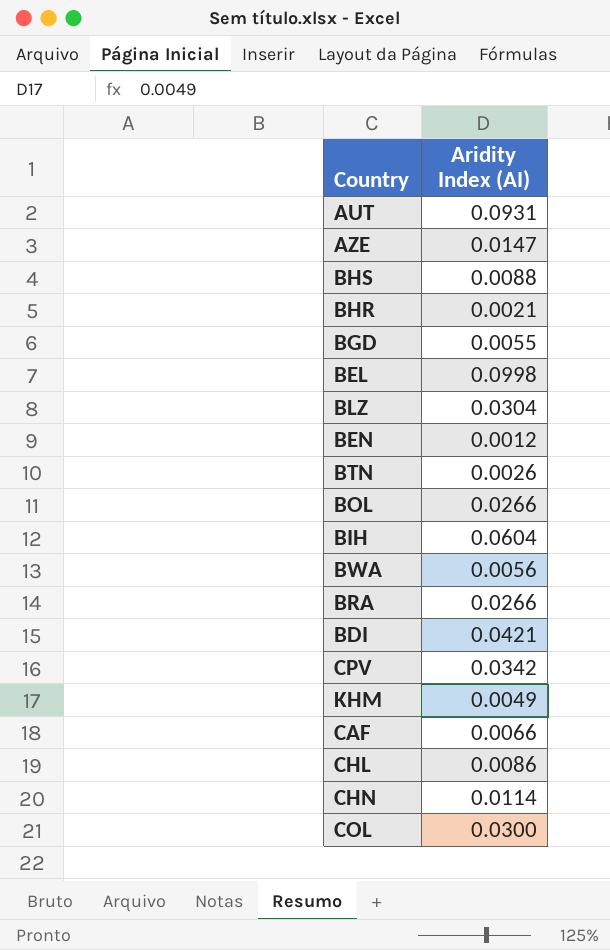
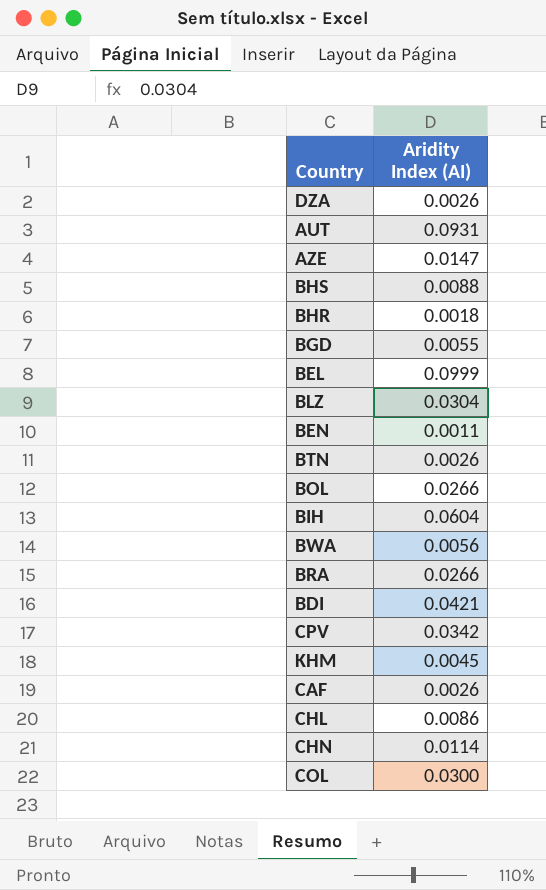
row DZA: none -> 0.0026
BHR | Aridity Index (AI): 0.0021 -> 0.0018
BEL | Aridity Index (AI): 0.0998 -> 0.0999
BEN | Aridity Index (AI): 0.0012 -> 0.0011
KHM | Aridity Index (AI): 0.0049 -> 0.0045
CAF | Aridity Index (AI): 0.0066 -> 0.0026

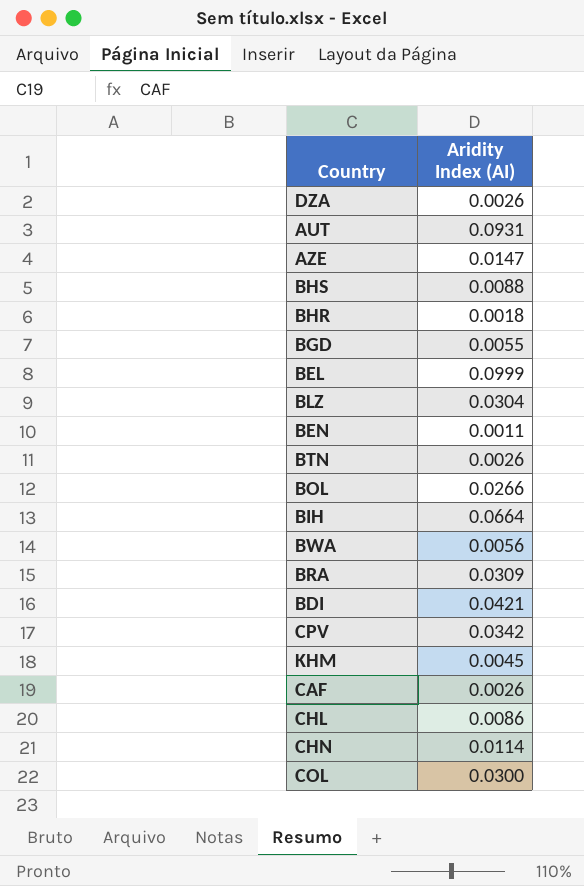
BIH | Aridity Index (AI): 0.0604 -> 0.0664
BRA | Aridity Index (AI): 0.0266 -> 0.0309

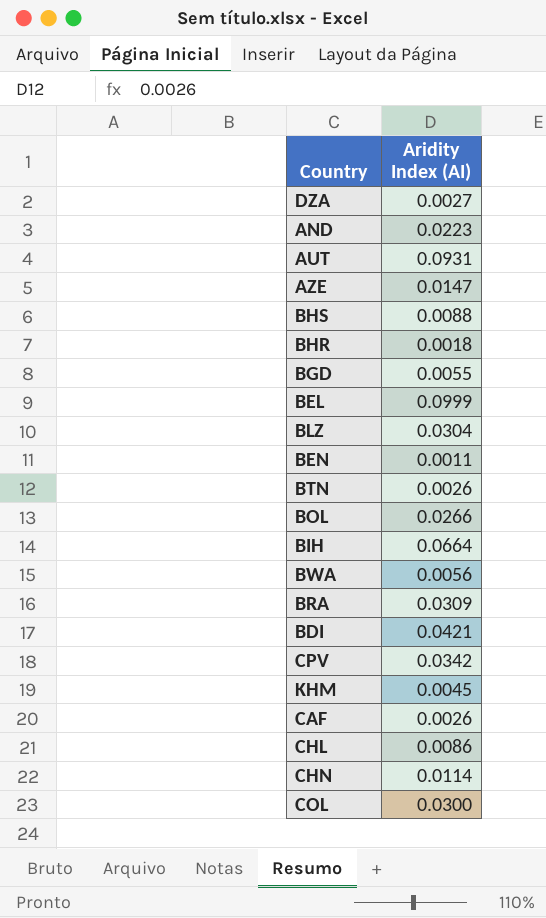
DZA | Aridity Index (AI): 0.0026 -> 0.0027
row AND: none -> 0.0223

